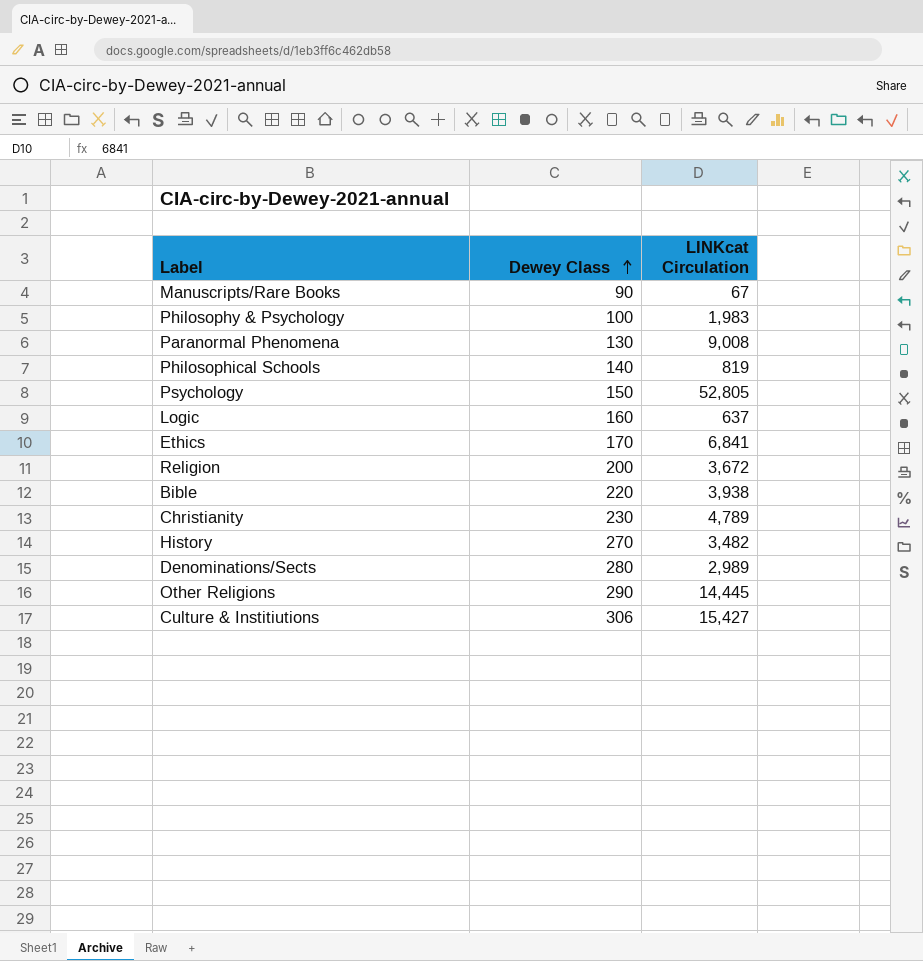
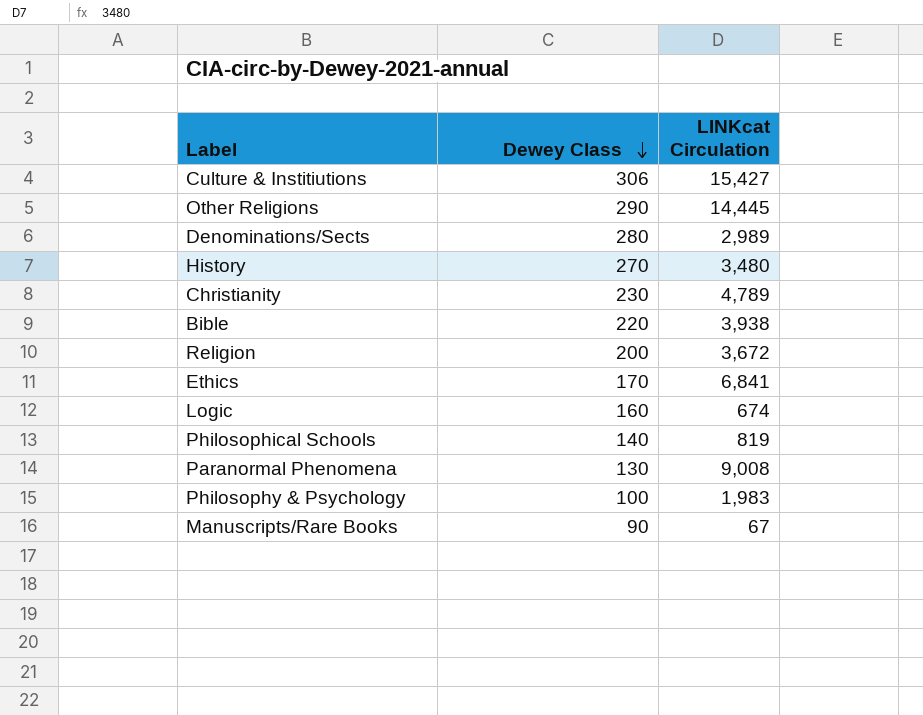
row order: Dewey Class ascending -> Dewey Class descending
row Psychology: 150 | 52,805 -> none
History | LINKcat Circulation: 3,482 -> 3,480
Logic | LINKcat Circulation: 637 -> 674

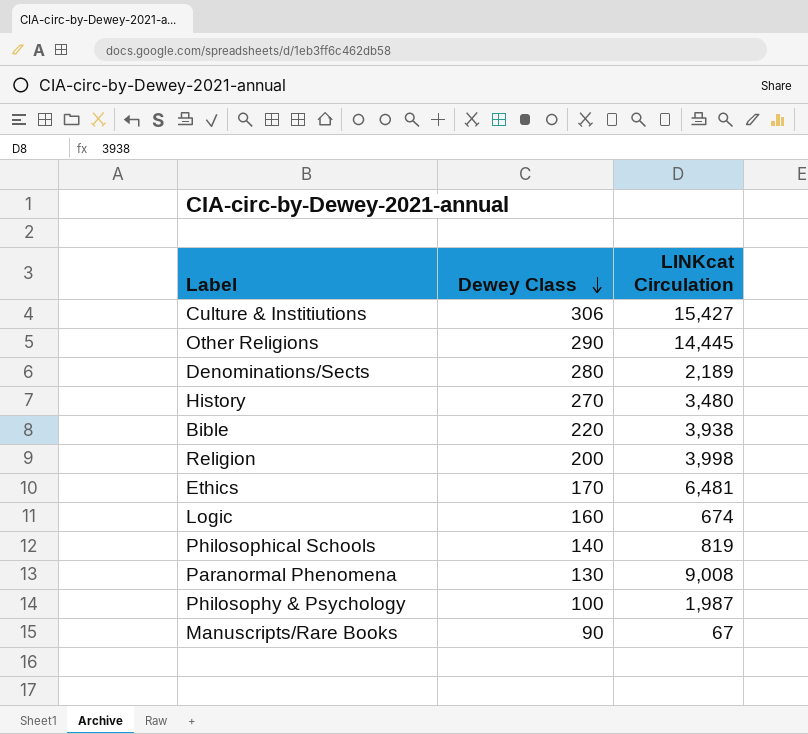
row Christianity: 230 | 4,789 -> none
Denominations/Sects | LINKcat Circulation: 2,989 -> 2,189
Religion | LINKcat Circulation: 3,672 -> 3,998
Ethics | LINKcat Circulation: 6,841 -> 6,481
Philosophy & Psychology | LINKcat Circulation: 1,983 -> 1,987

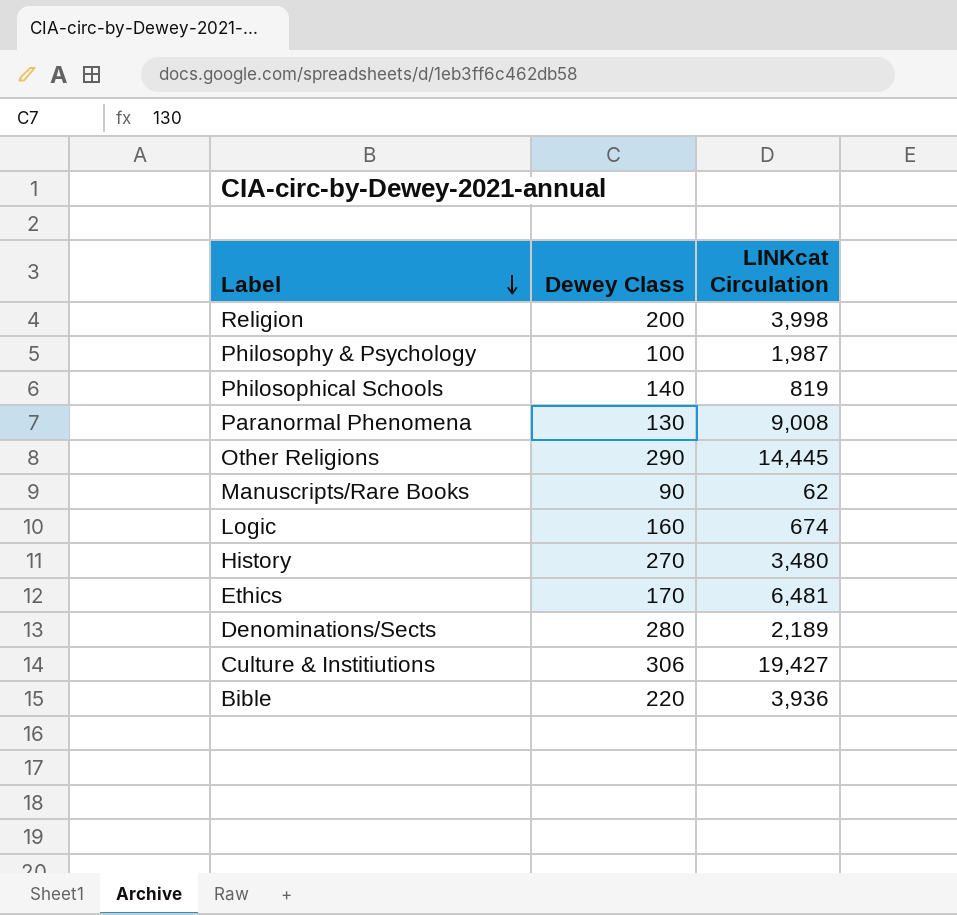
row order: Dewey Class descending -> Label descending
Manuscripts/Rare Books | LINKcat Circulation: 67 -> 62
Culture & Institiutions | LINKcat Circulation: 15,427 -> 19,427
Bible | LINKcat Circulation: 3,938 -> 3,936

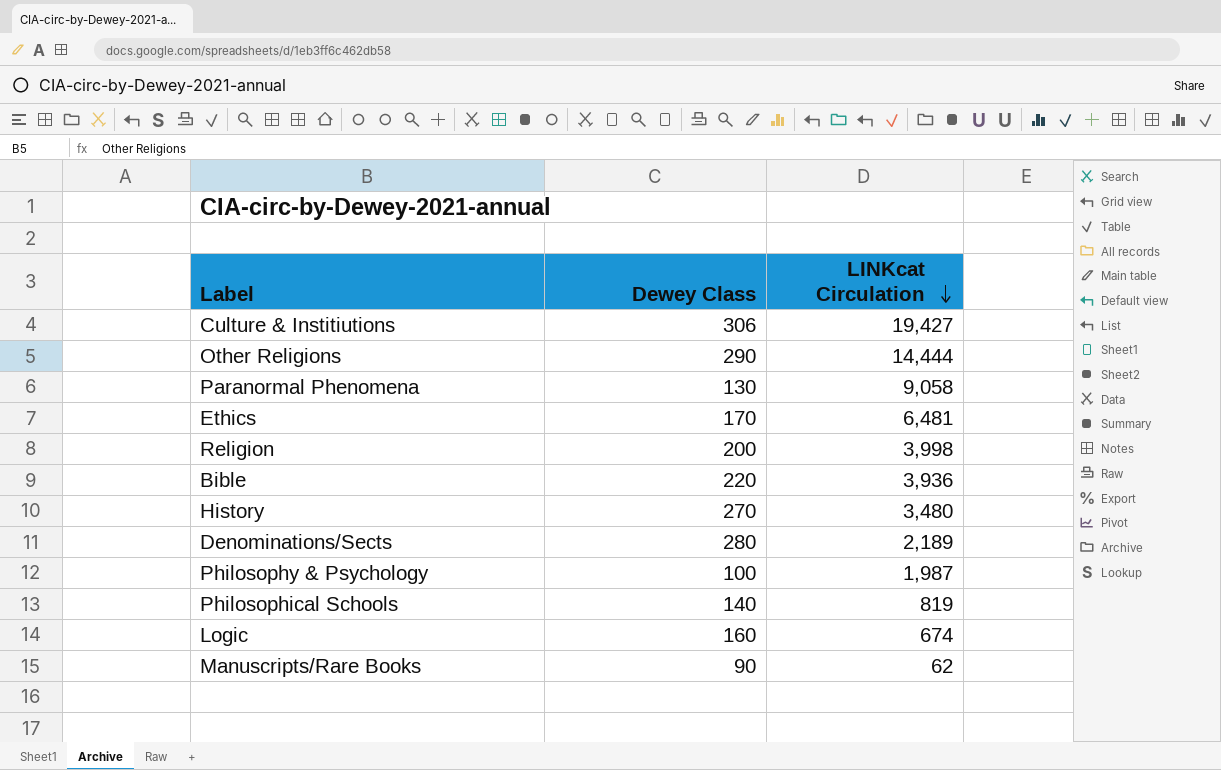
row order: Label descending -> LINKcat Circulation descending
Other Religions | LINKcat Circulation: 14,445 -> 14,444
Paranormal Phenomena | LINKcat Circulation: 9,008 -> 9,058

